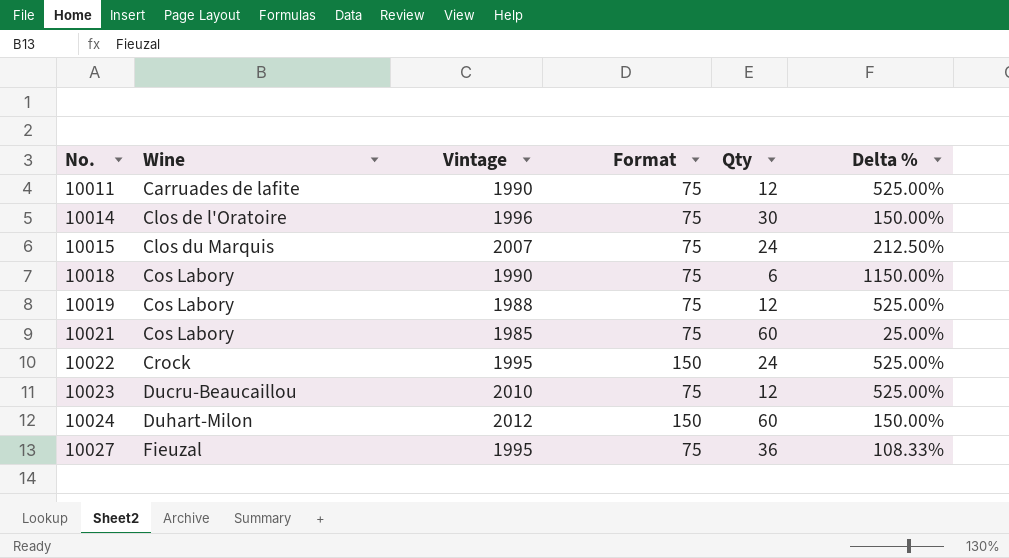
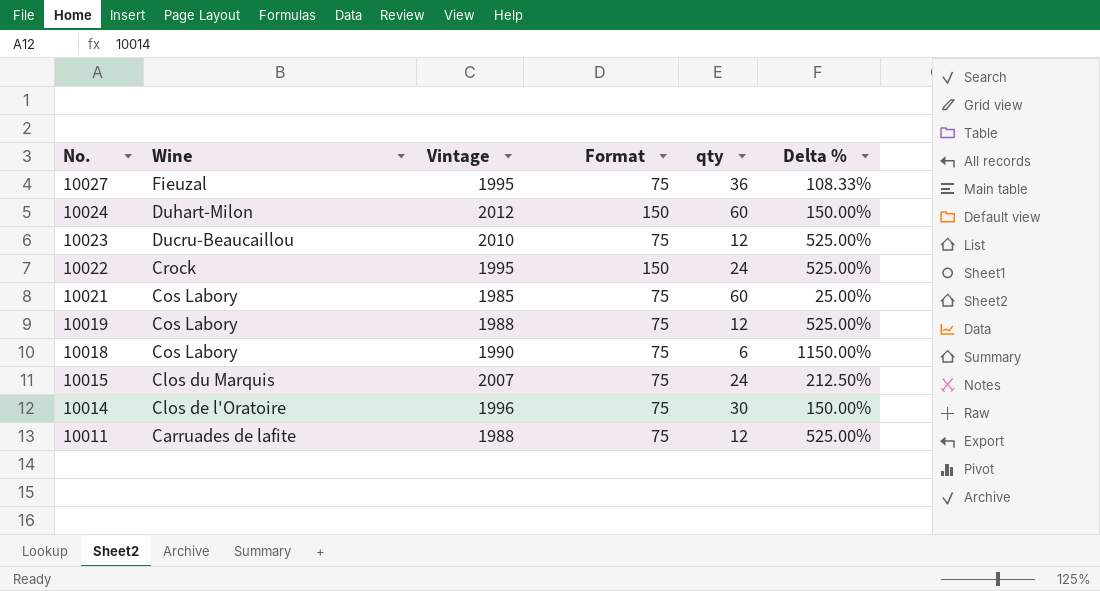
row order: No. ascending -> No. descending
column name: Qty -> qty
10011 | Vintage: 1990 -> 1988

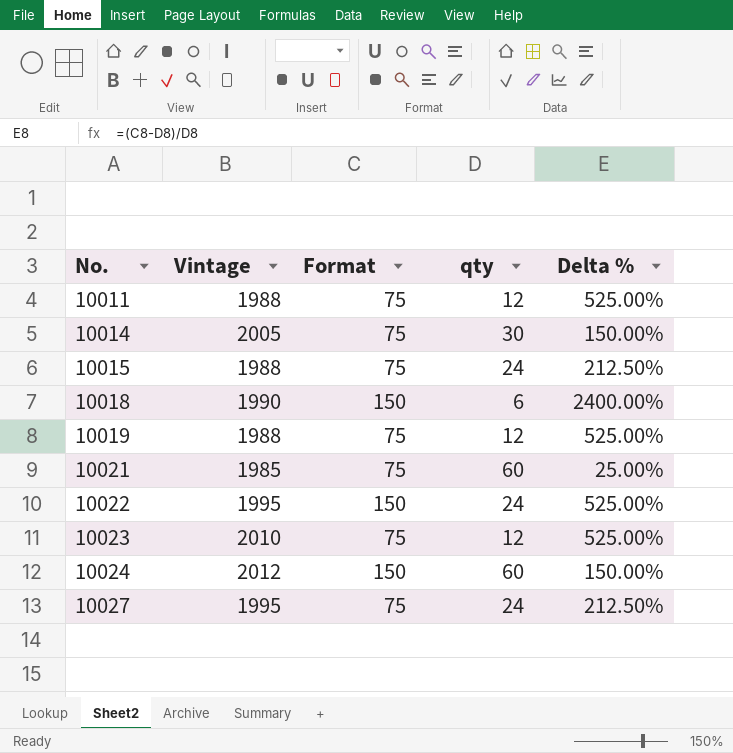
row order: No. descending -> No. ascending
column Wine | position: 2 -> none
10014 | Vintage: 1996 -> 2005
10015 | Vintage: 2007 -> 1988
10018 | Format: 75 -> 150
10018 | Delta %: 1150.00% -> 2400.00%
10027 | qty: 36 -> 24
10027 | Delta %: 108.33% -> 212.50%

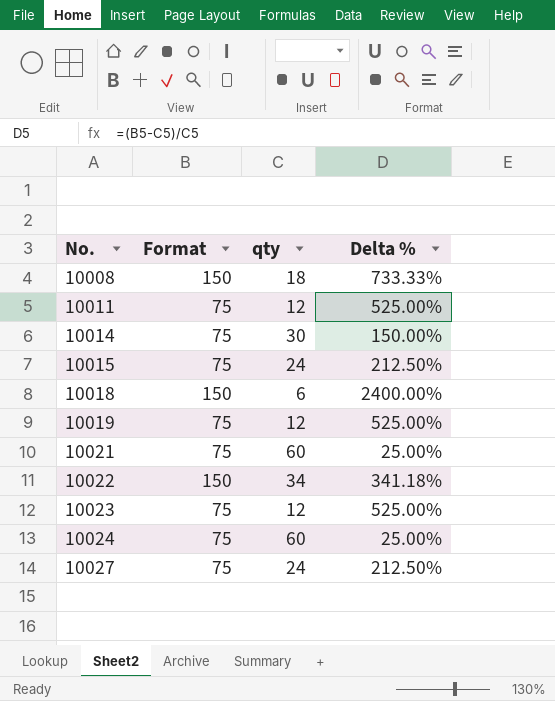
column Vintage | position: 2 -> none
row 10008: none -> 150 | 18 | 733.33%
10022 | qty: 24 -> 34
10022 | Delta %: 525.00% -> 341.18%
10024 | Format: 150 -> 75
10024 | Delta %: 150.00% -> 25.00%

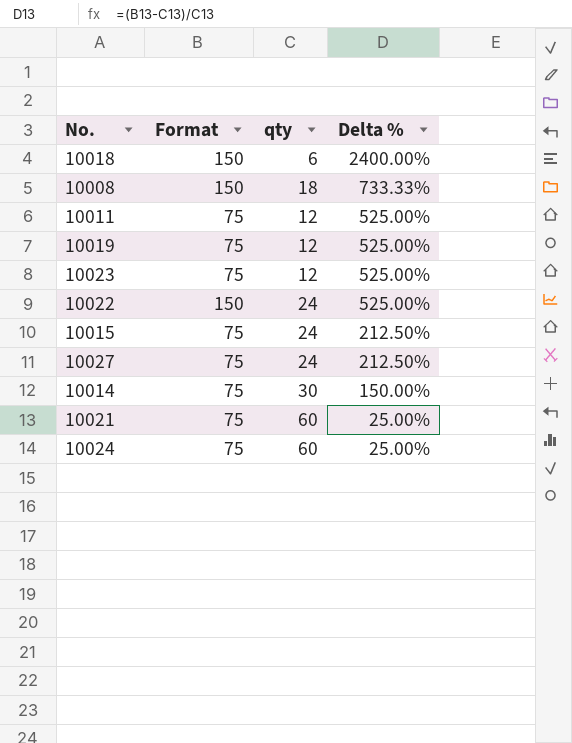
row order: No. ascending -> Delta % descending
10022 | qty: 34 -> 24
10022 | Delta %: 341.18% -> 525.00%

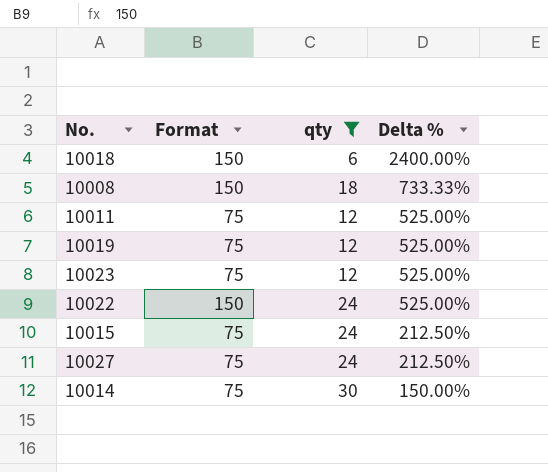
filter: none -> qty != 60

